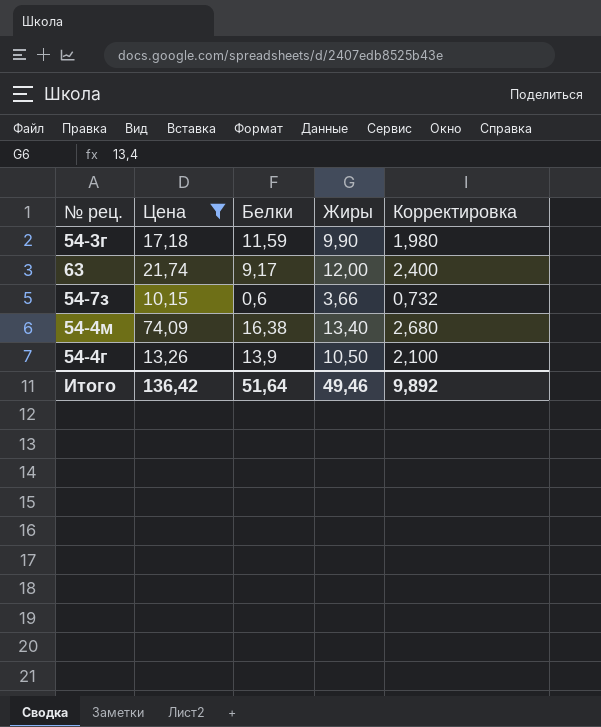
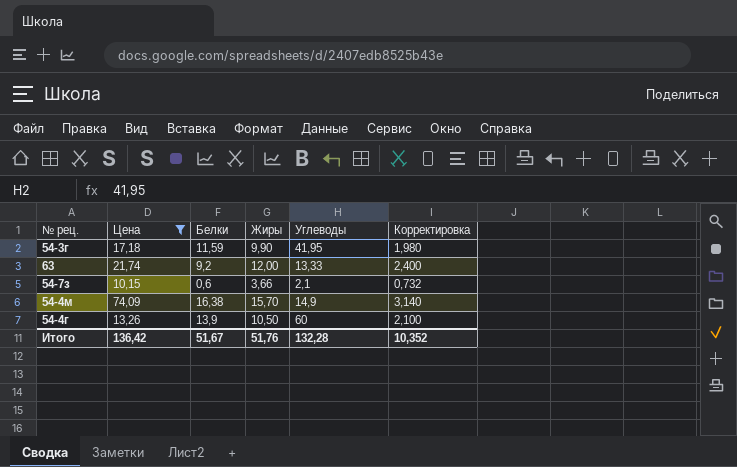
column Углеводы | position: none -> 5
63 | Белки: 9,17 -> 9,2
54-4м | Жиры: 13,40 -> 15,70
54-4м | Корректировка: 2,680 -> 3,140
Итого | Белки: 51,64 -> 51,67
Итого | Жиры: 49,46 -> 51,76
Итого | Корректировка: 9,892 -> 10,352

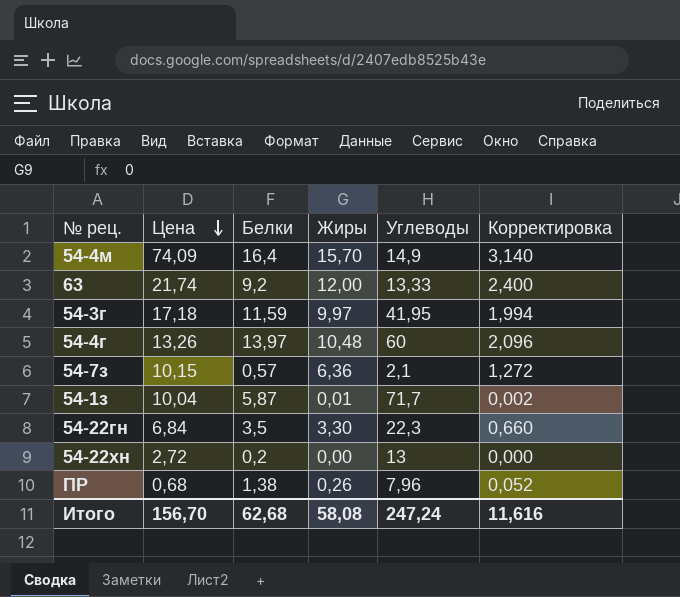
filter: Цена >= 10,15 -> none
row order: none -> Цена descending
54-4м | Белки: 16,38 -> 16,4
54-3г | Жиры: 9,90 -> 9,97
54-3г | Корректировка: 1,980 -> 1,994
54-4г | Белки: 13,9 -> 13,97
54-4г | Жиры: 10,50 -> 10,48
54-4г | Корректировка: 2,100 -> 2,096
54-7з | Белки: 0,6 -> 0,57
54-7з | Жиры: 3,66 -> 6,36
54-7з | Корректировка: 0,732 -> 1,272
Итого | Цена: 136,42 -> 156,70
Итого | Белки: 51,67 -> 62,68
Итого | Жиры: 51,76 -> 58,08
Итого | Углеводы: 132,28 -> 247,24
Итого | Корректировка: 10,352 -> 11,616

